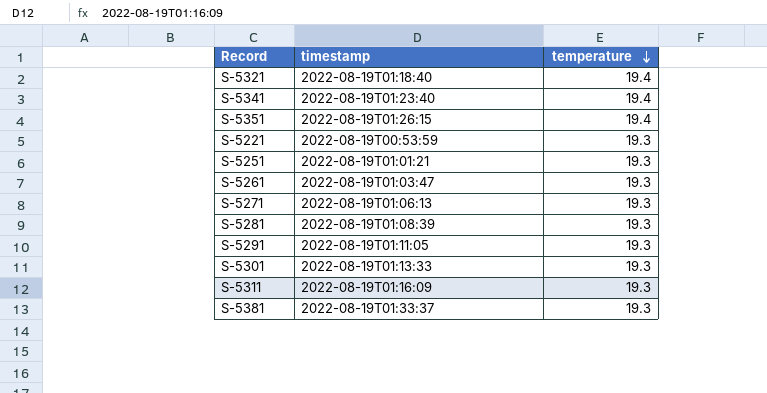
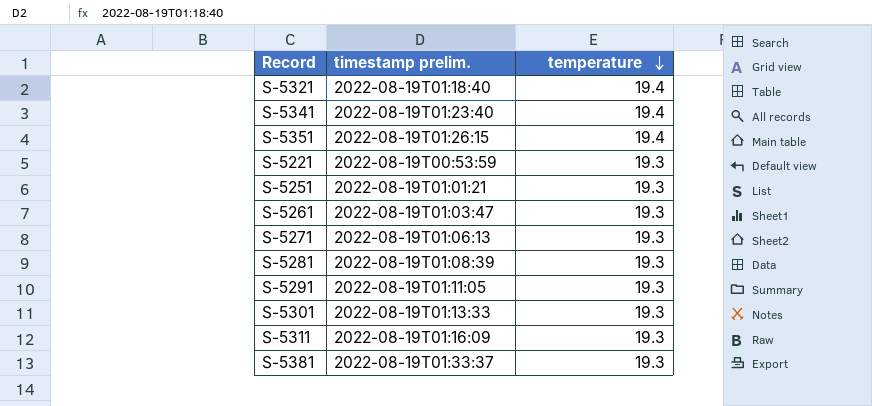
column name: timestamp -> timestamp prelim.

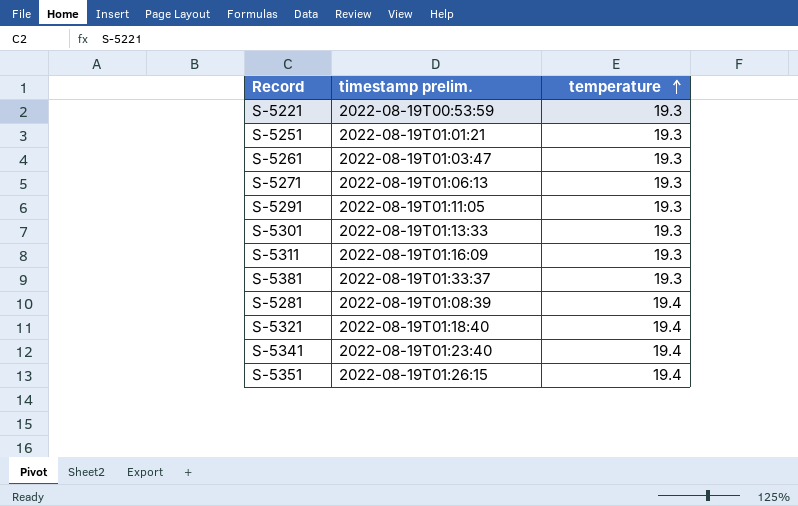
row order: temperature descending -> temperature ascending
S-5281 | temperature: 19.3 -> 19.4

